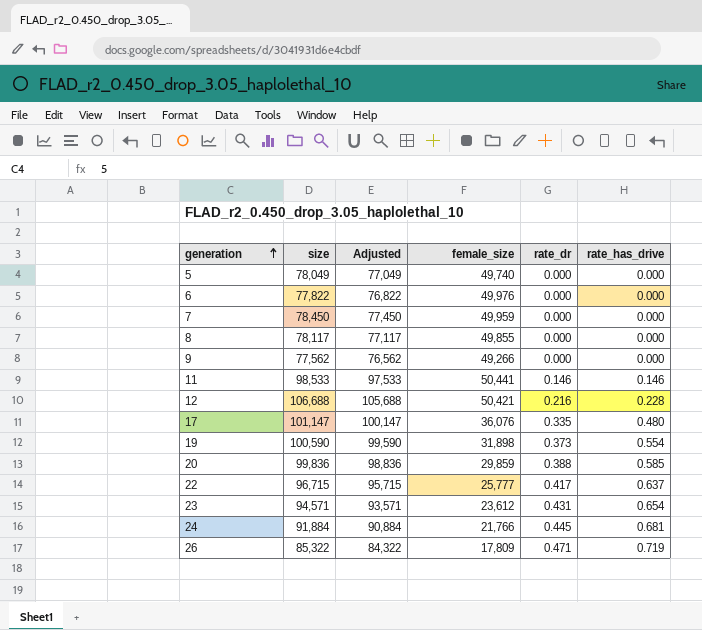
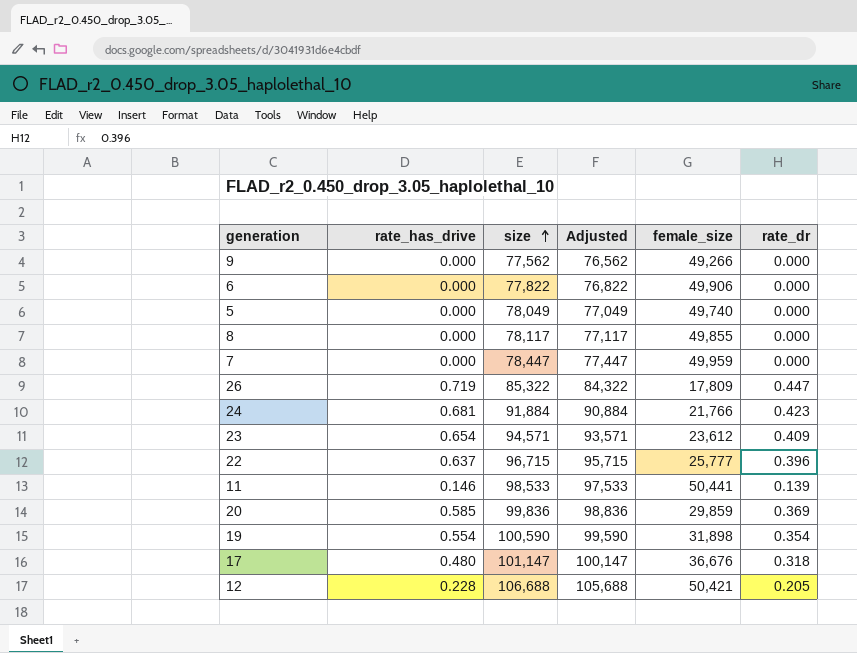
row order: generation ascending -> size ascending
column rate_has_drive | position: 6 -> 2
6 | female_size: 49,976 -> 49,906
7 | size: 78,450 -> 78,447
7 | Adjusted: 77,450 -> 77,447
26 | rate_dr: 0.471 -> 0.447
24 | rate_dr: 0.445 -> 0.423
23 | rate_dr: 0.431 -> 0.409
22 | rate_dr: 0.417 -> 0.396
11 | rate_dr: 0.146 -> 0.139
20 | rate_dr: 0.388 -> 0.369
19 | rate_dr: 0.373 -> 0.354
17 | female_size: 36,076 -> 36,676
17 | rate_dr: 0.335 -> 0.318
12 | rate_dr: 0.216 -> 0.205

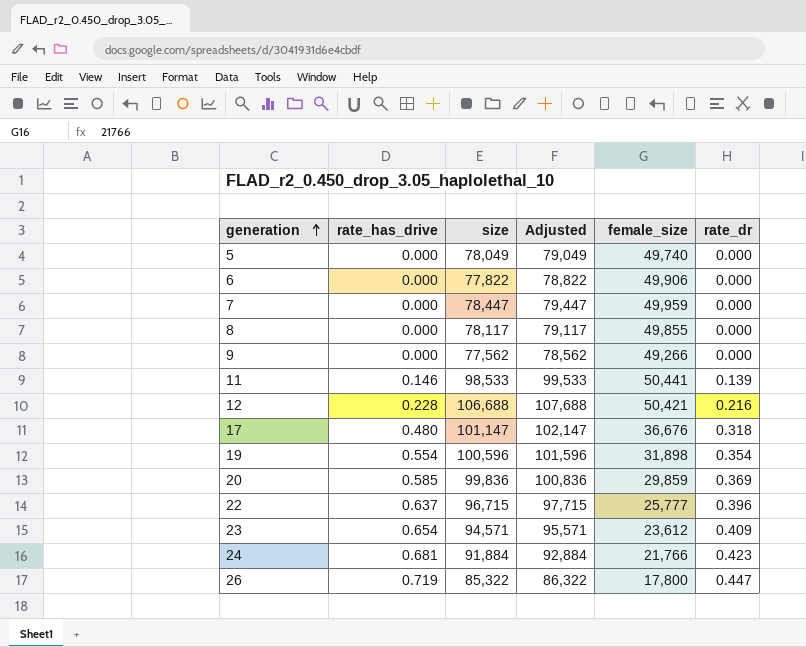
row order: size ascending -> generation ascending
column Adjusted | formula: [size] - 1000 -> [size] + 1000
12 | rate_dr: 0.205 -> 0.216
19 | size: 100,590 -> 100,596
26 | female_size: 17,809 -> 17,800

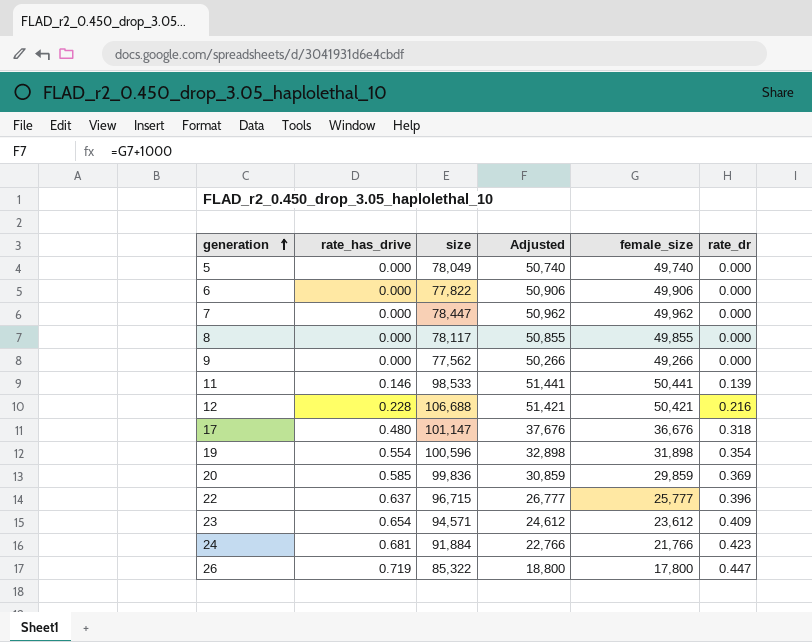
column Adjusted | formula: [size] + 1000 -> [female_size] + 1000
7 | female_size: 49,959 -> 49,962

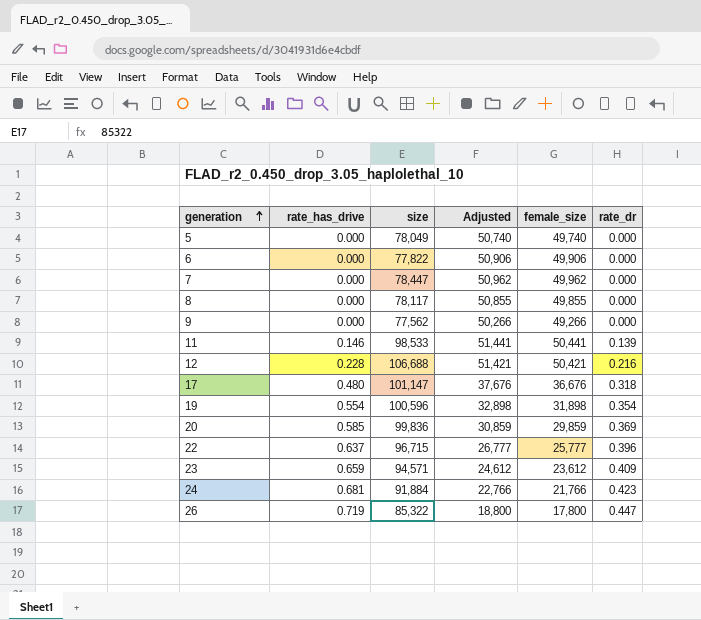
23 | rate_has_drive: 0.654 -> 0.659

